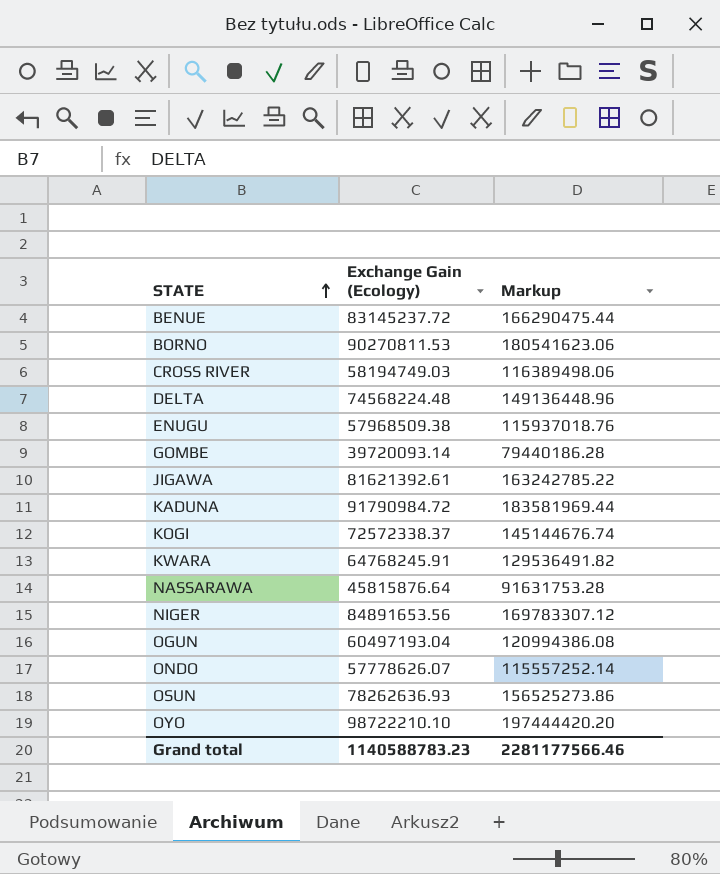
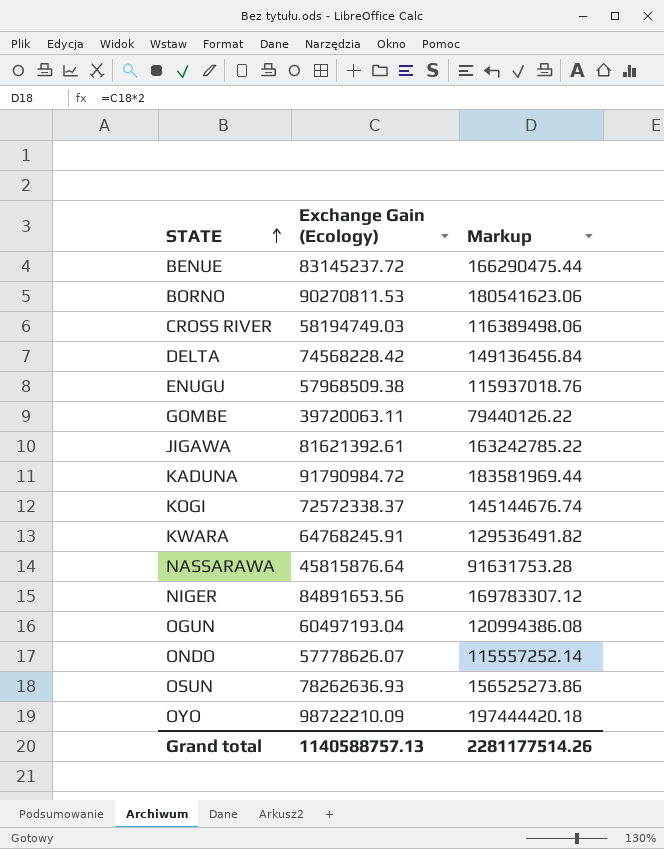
DELTA | Exchange Gain (Ecology): 74568224.48 -> 74568228.42
DELTA | Markup: 149136448.96 -> 149136456.84
GOMBE | Exchange Gain (Ecology): 39720093.14 -> 39720063.11
GOMBE | Markup: 79440186.28 -> 79440126.22
OYO | Exchange Gain (Ecology): 98722210.10 -> 98722210.09
OYO | Markup: 197444420.20 -> 197444420.18
Grand total | Exchange Gain (Ecology): 1140588783.23 -> 1140588757.13
Grand total | Markup: 2281177566.46 -> 2281177514.26

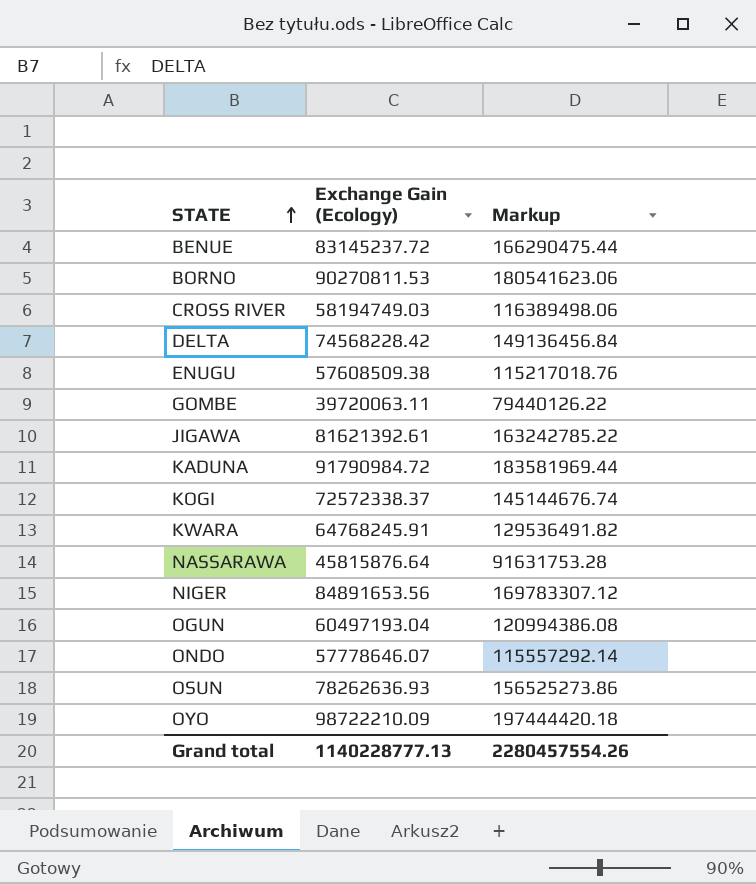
ENUGU | Exchange Gain (Ecology): 57968509.38 -> 57608509.38
ENUGU | Markup: 115937018.76 -> 115217018.76
ONDO | Exchange Gain (Ecology): 57778626.07 -> 57778646.07
ONDO | Markup: 115557252.14 -> 115557292.14
Grand total | Exchange Gain (Ecology): 1140588757.13 -> 1140228777.13
Grand total | Markup: 2281177514.26 -> 2280457554.26

